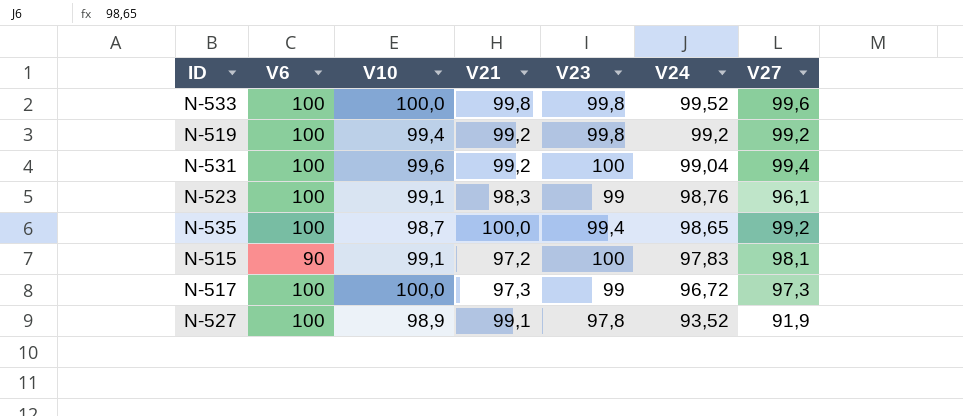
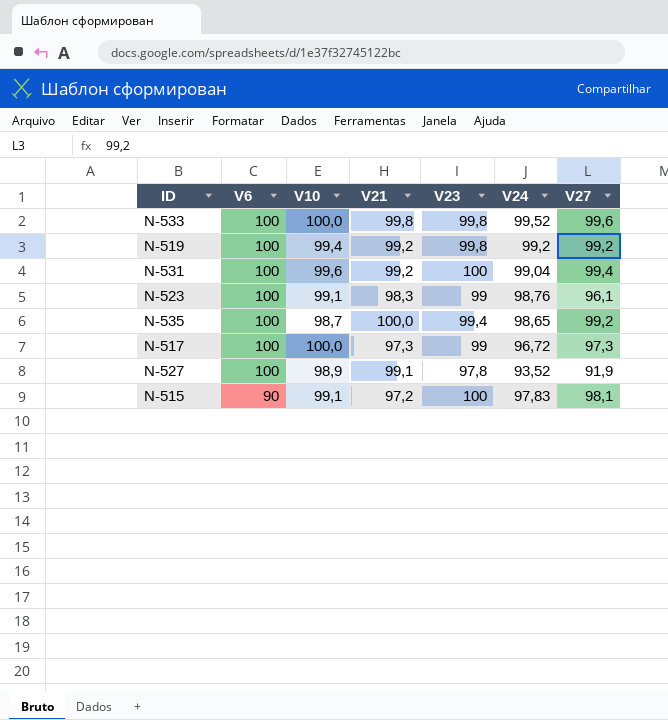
row order: V24 descending -> V6 descending

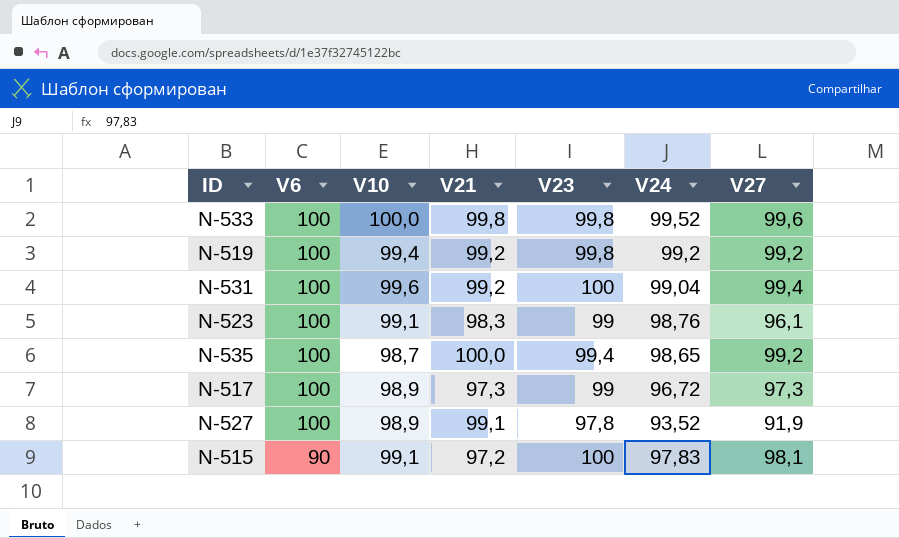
N-517 | V10: 100,0 -> 98,9

